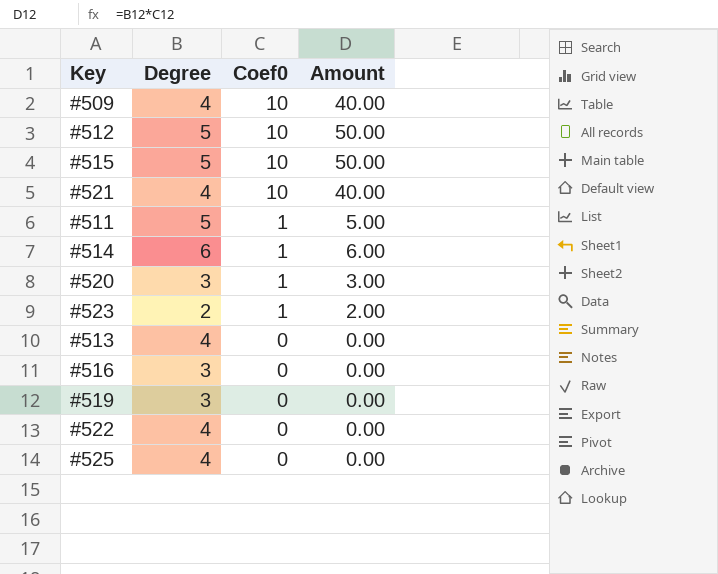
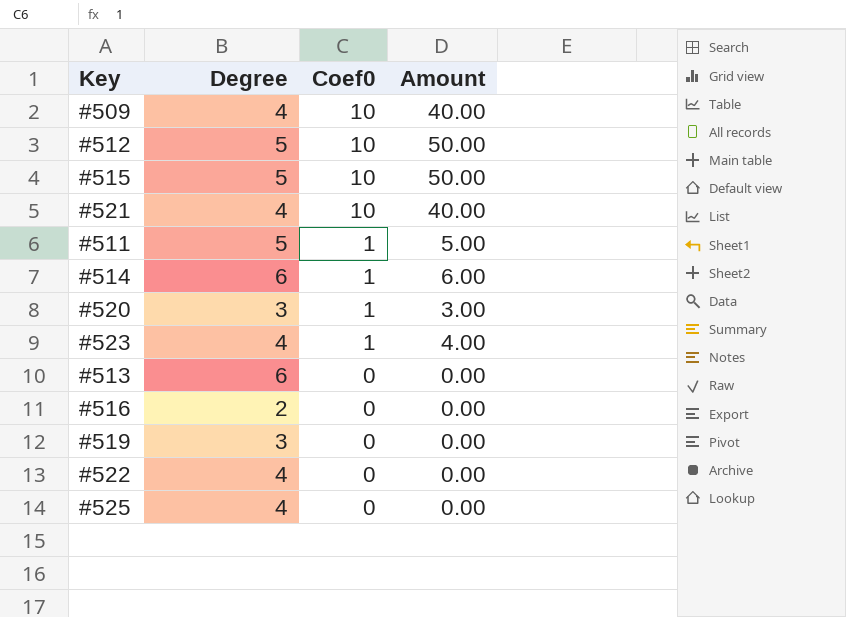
#523 | Degree: 2 -> 4
#523 | Amount: 2.00 -> 4.00
#513 | Degree: 4 -> 6
#516 | Degree: 3 -> 2

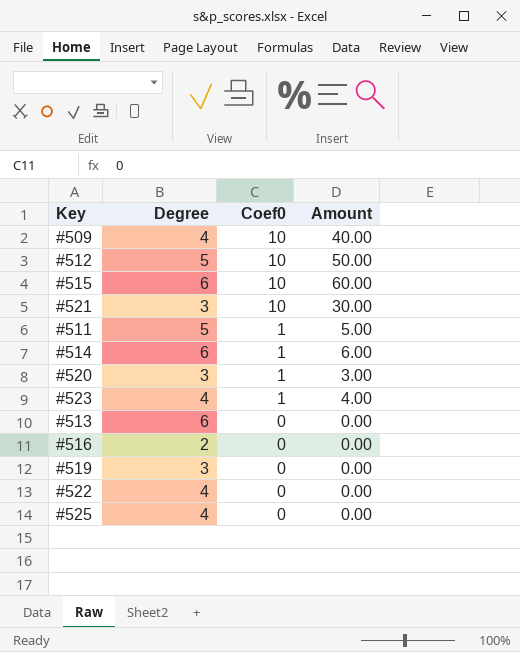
#515 | Degree: 5 -> 6
#515 | Amount: 50.00 -> 60.00
#521 | Degree: 4 -> 3
#521 | Amount: 40.00 -> 30.00

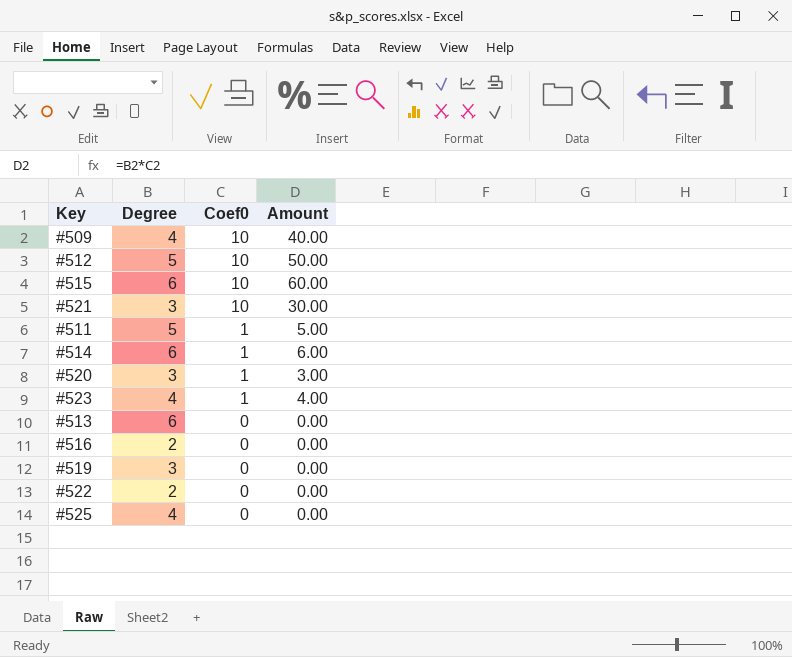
#522 | Degree: 4 -> 2

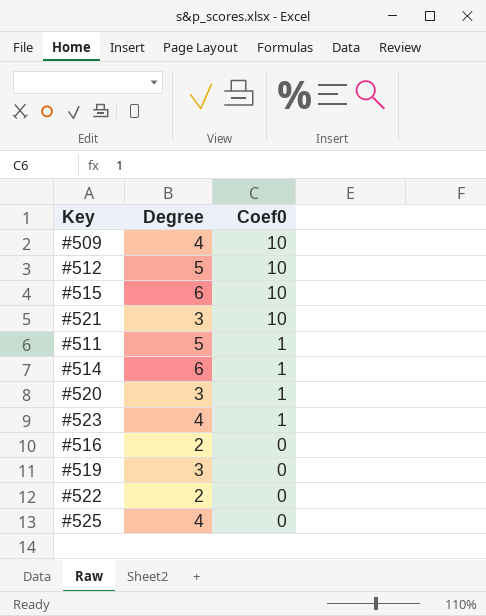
column Amount | formula: [Degree] * [Coef0] -> none
row #513: 6 | 0 | 0.00 -> none

